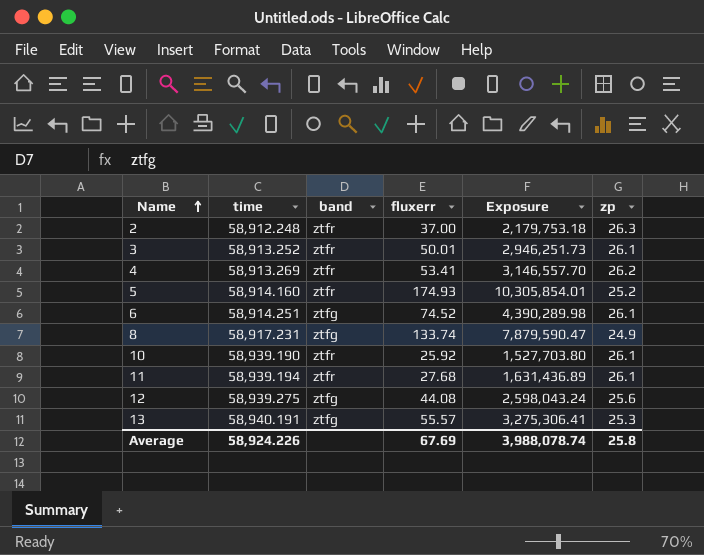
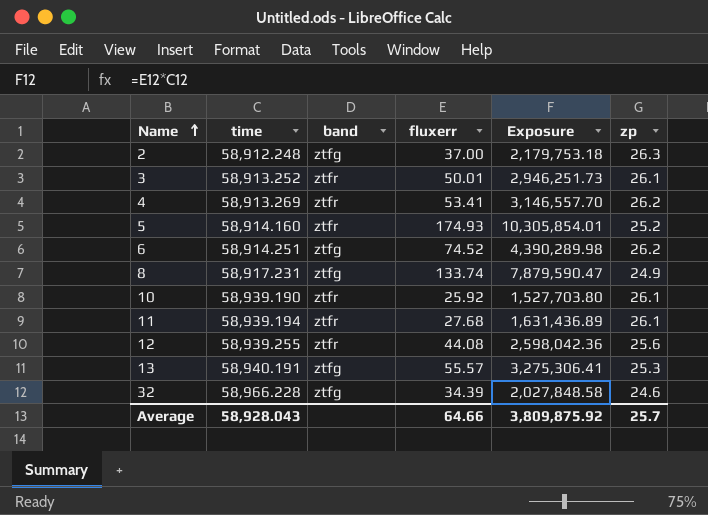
2 | band: ztfr -> ztfg
6 | zp: 26.1 -> 26.2
12 | time: 58,939.275 -> 58,939.255
12 | band: ztfg -> ztfr
12 | Exposure: 2,598,043.24 -> 2,598,042.36
row 32: none -> 58,966.228 | ztfg | 34.39 | 2,027,848.58 | 24.6
Average | time: 58,924.226 -> 58,928.043
Average | fluxerr: 67.69 -> 64.66
Average | Exposure: 3,988,078.74 -> 3,809,875.92
Average | zp: 25.8 -> 25.7

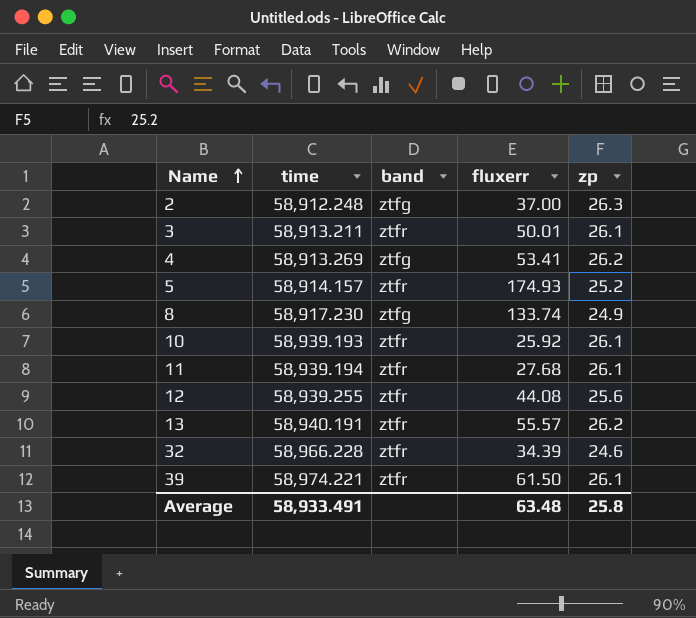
column Exposure | formula: [time] * [fluxerr] -> none
row 6: 58,914.251 | ztfg | 74.52 | 4,390,289.98 | 26.2 -> none
3 | time: 58,913.252 -> 58,913.211
4 | band: ztfr -> ztfg
5 | time: 58,914.160 -> 58,914.157
8 | time: 58,917.231 -> 58,917.230
10 | time: 58,939.190 -> 58,939.193
13 | band: ztfg -> ztfr
13 | zp: 25.3 -> 26.2
32 | band: ztfg -> ztfr
row 39: none -> 58,974.221 | ztfr | 61.50 | 26.1
Average | time: 58,928.043 -> 58,933.491
Average | fluxerr: 64.66 -> 63.48
Average | zp: 25.7 -> 25.8

